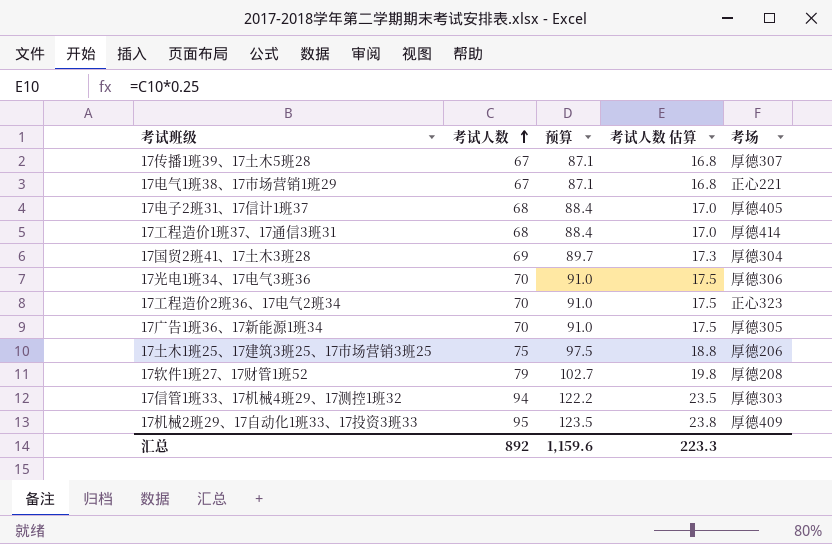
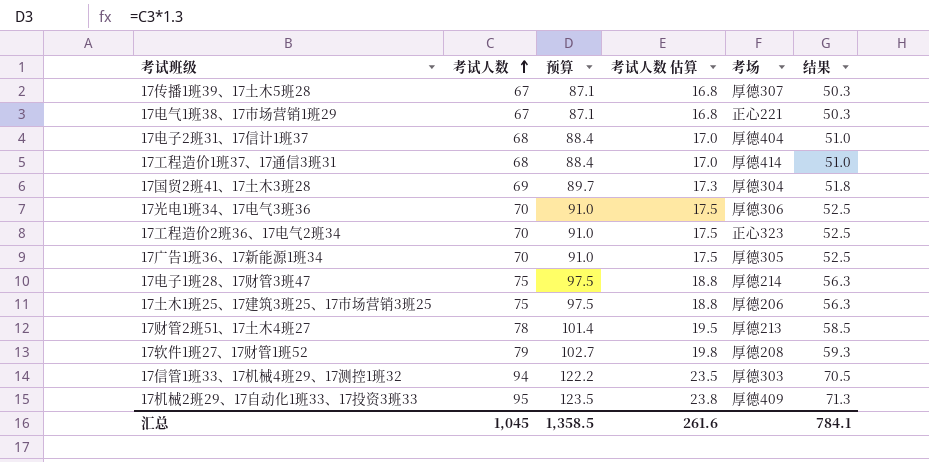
column 结果 | formula: none -> [考试人数] * 0.75
17电子2班31、17信计1班37 | 考场: 厚德405 -> 厚德404
row 17电子1班28、17财管3班47: none -> 75 | 97.5 | 18.8 | 厚德214 | 56.3
row 17财管2班51、17土木4班27: none -> 78 | 101.4 | 19.5 | 厚德213 | 58.5
汇总 | 考试人数: 892 -> 1,045
汇总 | 预算: 1,159.6 -> 1,358.5
汇总 | 考试人数 估算: 223.3 -> 261.6

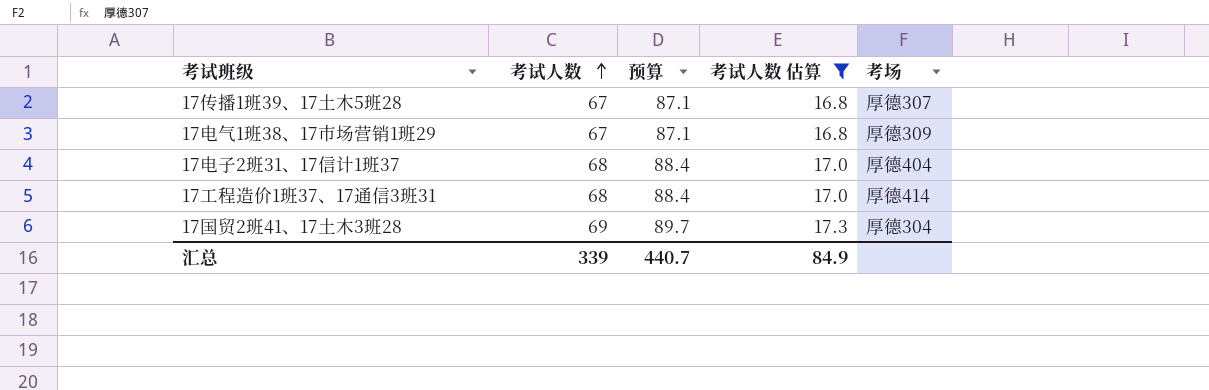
filter: none -> 考试人数 估算 <= 17.3
column 结果 | formula: [考试人数] * 0.75 -> none
17电气1班38、17市场营销1班29 | 考场: 正心221 -> 厚德309
汇总 | 考试人数: 1,045 -> 339
汇总 | 预算: 1,358.5 -> 440.7
汇总 | 考试人数 估算: 261.6 -> 84.9

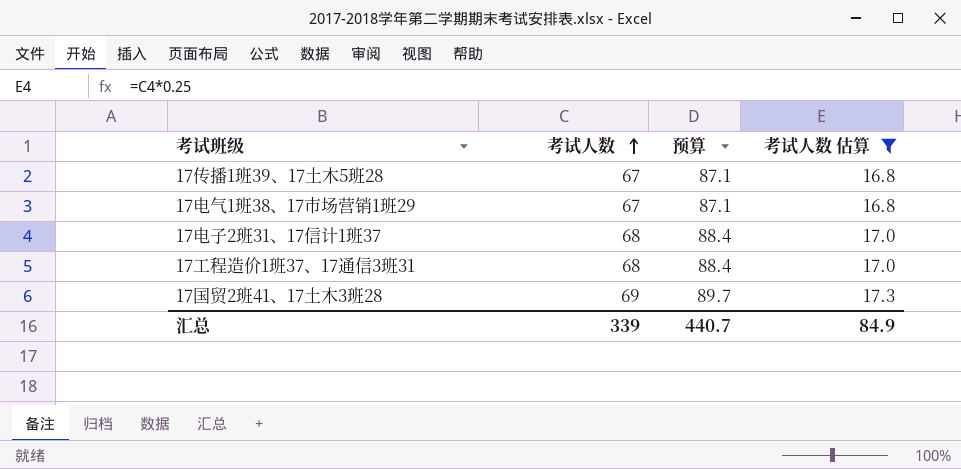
column 考场 | position: 5 -> none

